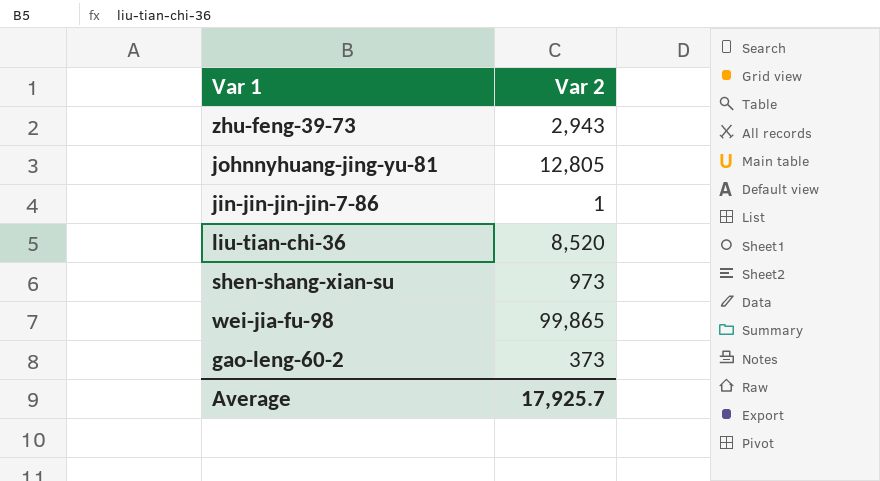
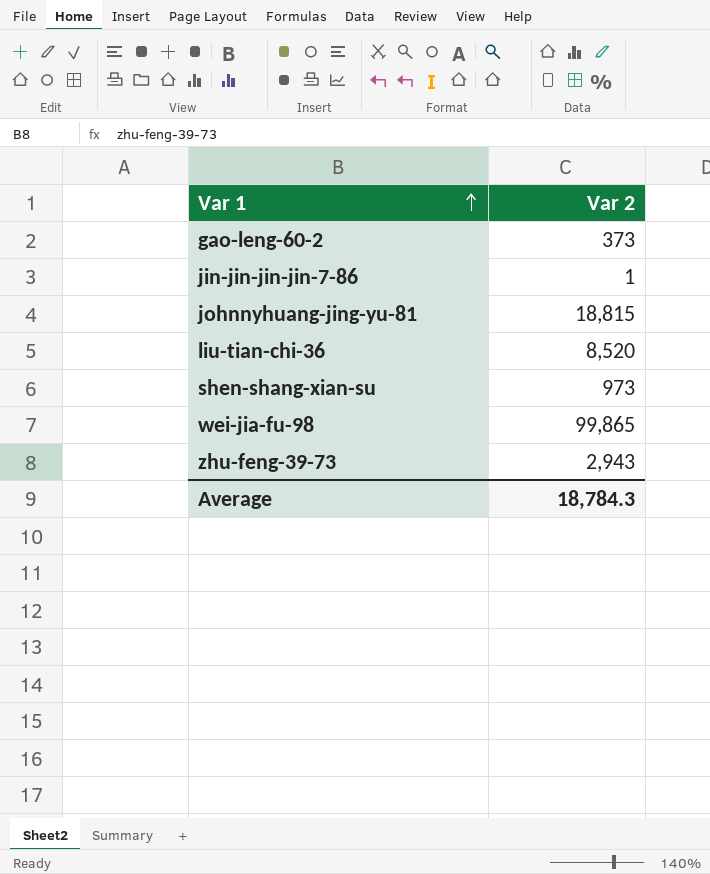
row order: none -> Var 1 ascending
johnnyhuang-jing-yu-81 | Var 2: 12,805 -> 18,815
Average | Var 2: 17,925.7 -> 18,784.3

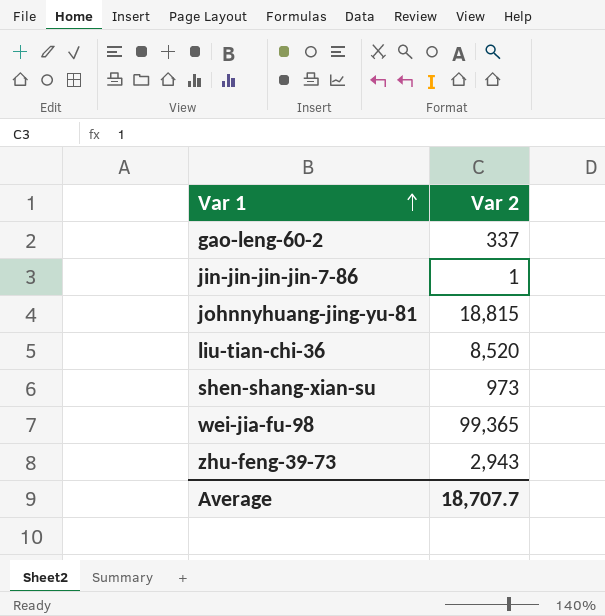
gao-leng-60-2 | Var 2: 373 -> 337
wei-jia-fu-98 | Var 2: 99,865 -> 99,365
Average | Var 2: 18,784.3 -> 18,707.7

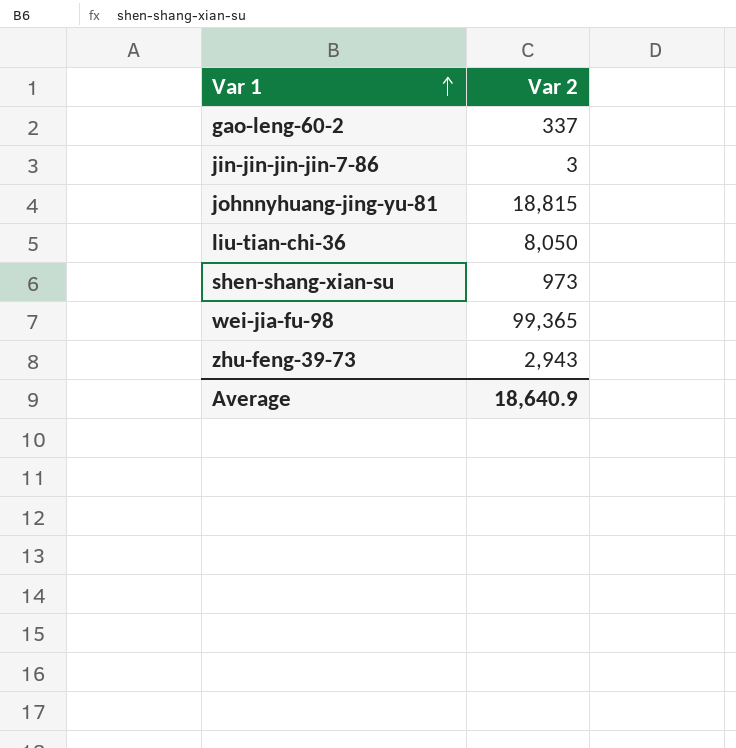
jin-jin-jin-jin-7-86 | Var 2: 1 -> 3
liu-tian-chi-36 | Var 2: 8,520 -> 8,050
Average | Var 2: 18,707.7 -> 18,640.9

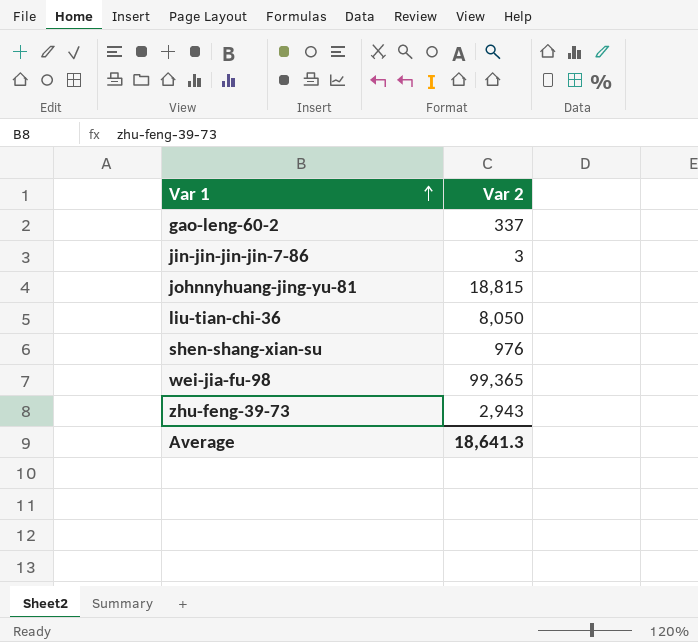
shen-shang-xian-su | Var 2: 973 -> 976
Average | Var 2: 18,640.9 -> 18,641.3

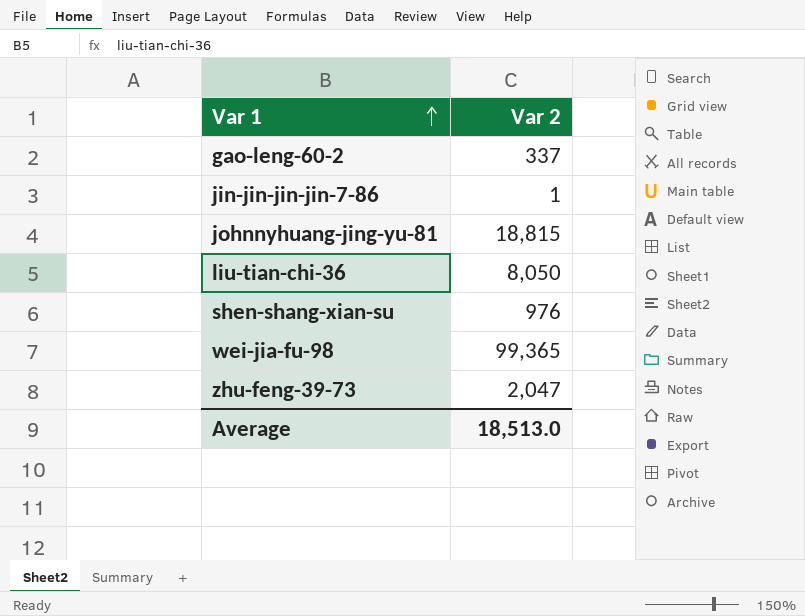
jin-jin-jin-jin-7-86 | Var 2: 3 -> 1
zhu-feng-39-73 | Var 2: 2,943 -> 2,047
Average | Var 2: 18,641.3 -> 18,513.0

